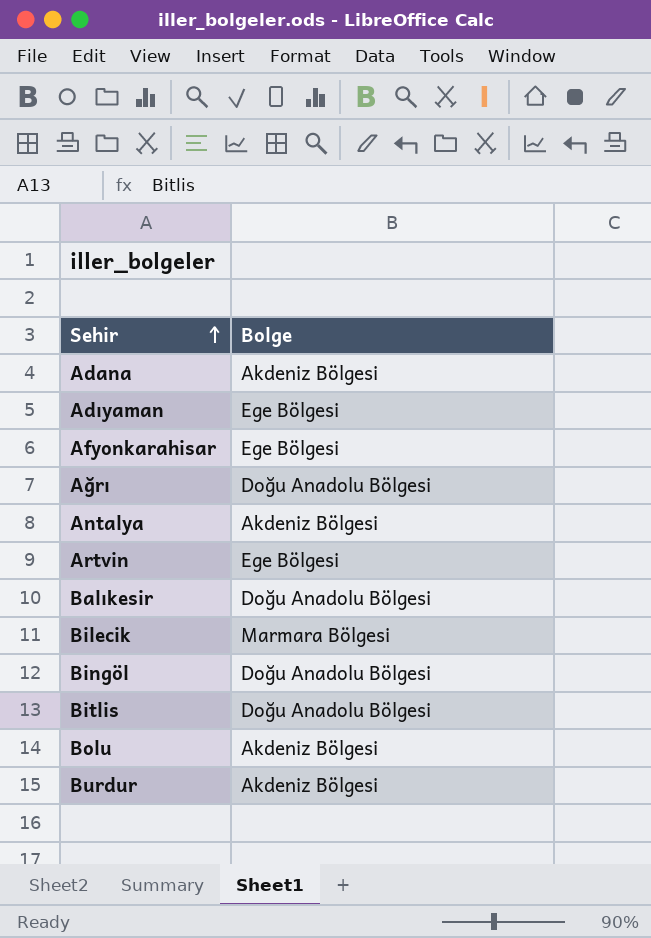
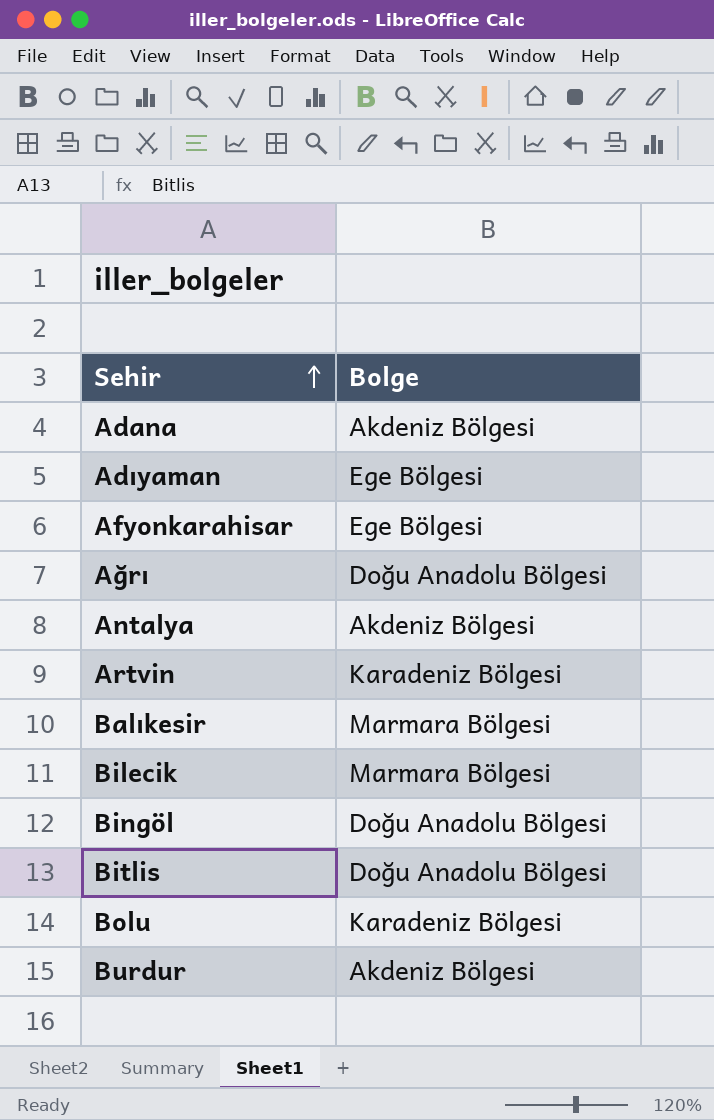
Artvin | Bolge: Ege Bölgesi -> Karadeniz Bölgesi
Balıkesir | Bolge: Doğu Anadolu Bölgesi -> Marmara Bölgesi
Bolu | Bolge: Akdeniz Bölgesi -> Karadeniz Bölgesi

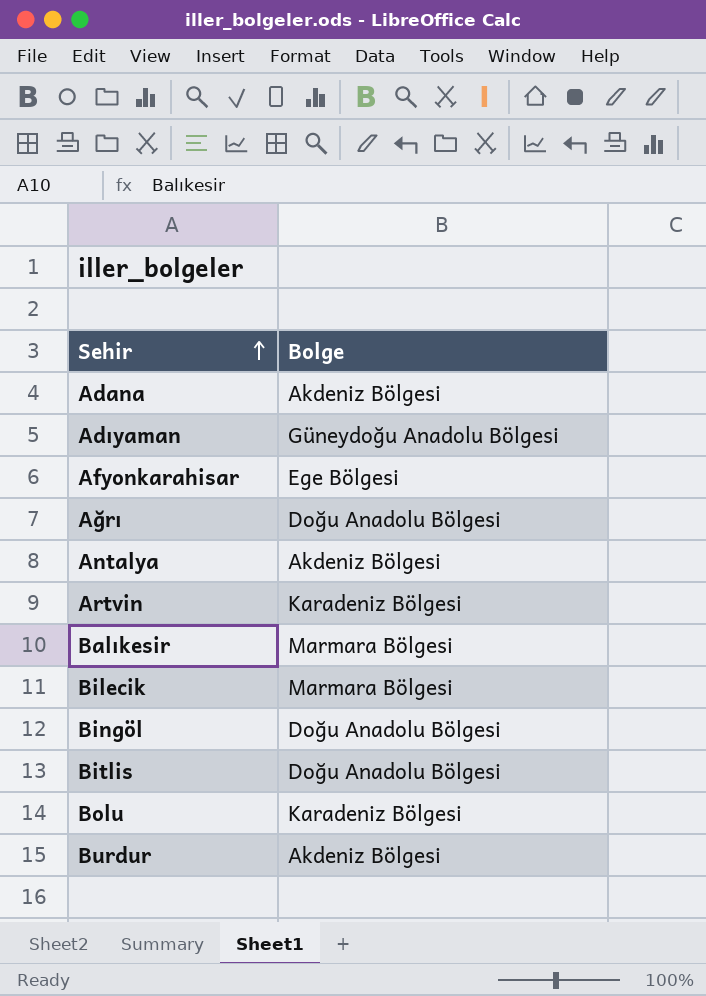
Adıyaman | Bolge: Ege Bölgesi -> Güneydoğu Anadolu Bölgesi

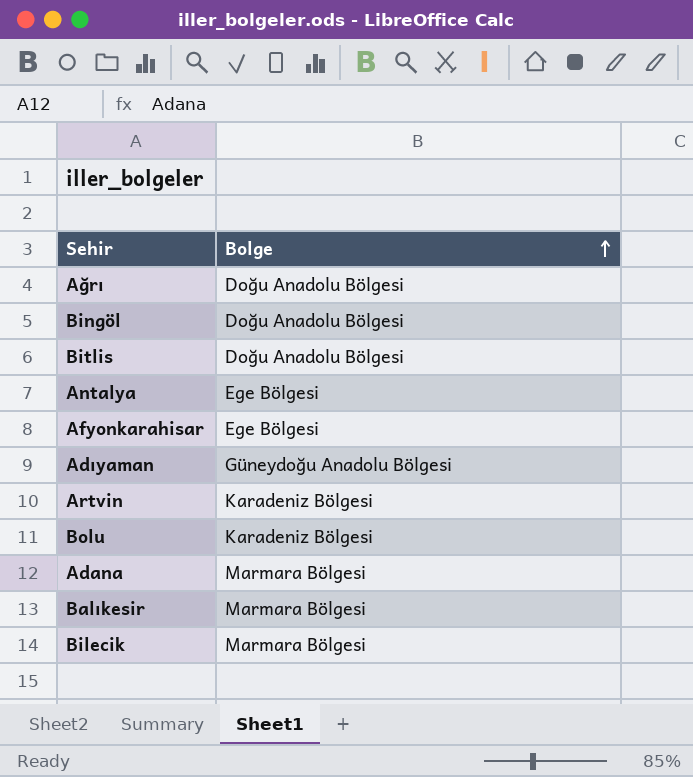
row order: Sehir ascending -> Bolge ascending
row Burdur: Akdeniz Bölgesi -> none
Antalya | Bolge: Akdeniz Bölgesi -> Ege Bölgesi
Adana | Bolge: Akdeniz Bölgesi -> Marmara Bölgesi

